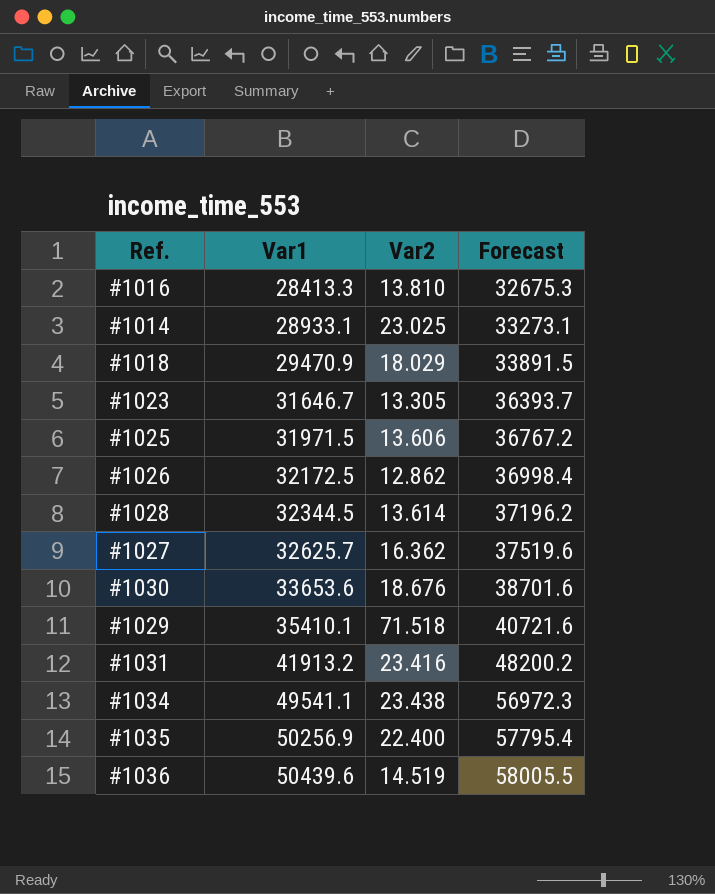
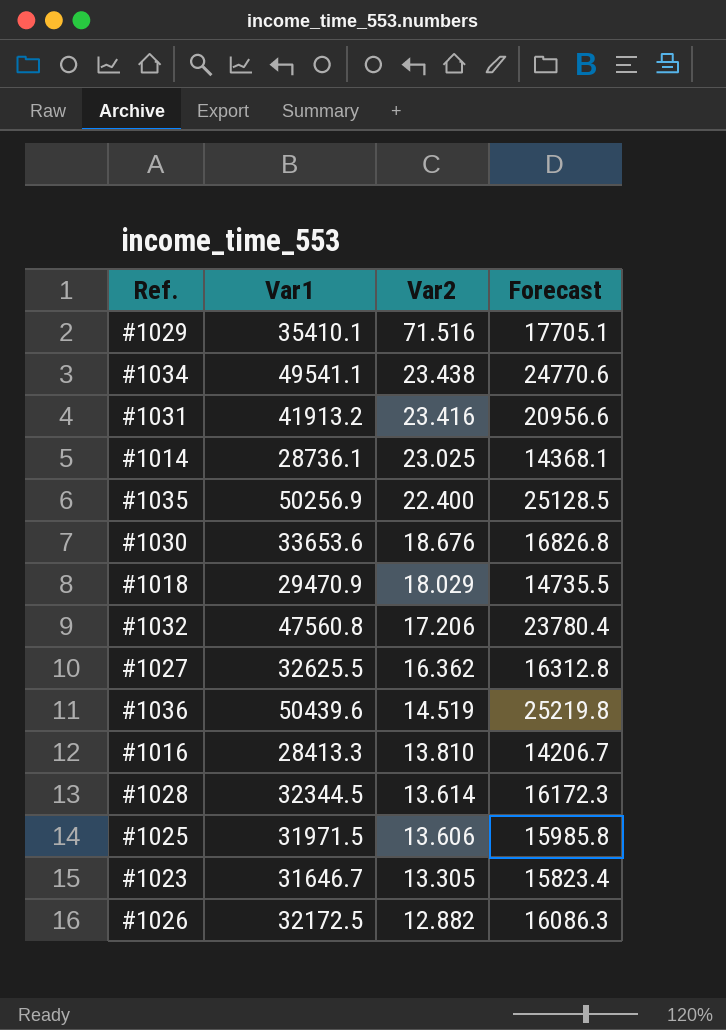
row order: Var1 ascending -> Var2 descending
column Forecast | formula: [Var1] * 1.15 -> [Var1] * 0.5
#1029 | Var2: 71.518 -> 71.516
#1014 | Var1: 28933.1 -> 28736.1
row #1032: none -> 47560.8 | 17.206 | 23780.4
#1027 | Var1: 32625.7 -> 32625.5
#1026 | Var2: 12.862 -> 12.882

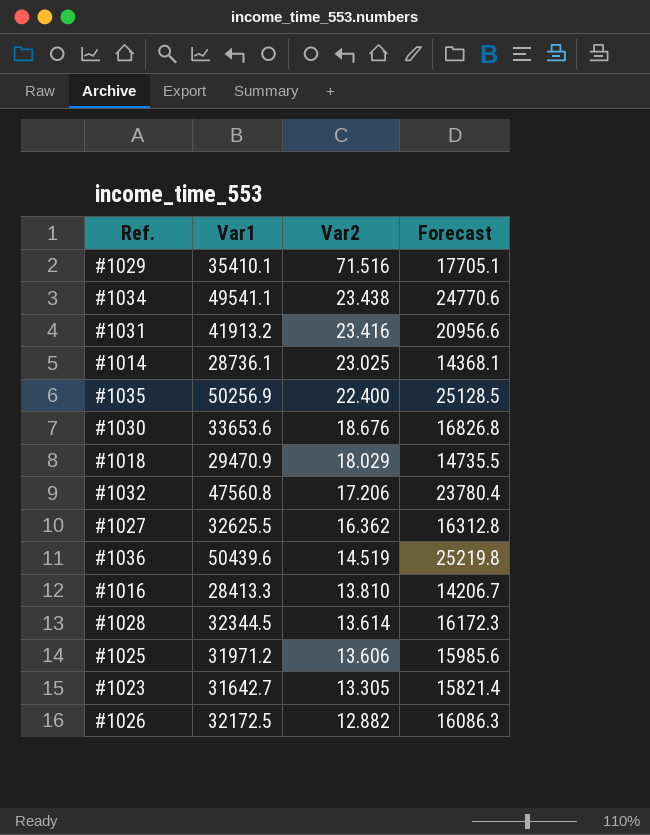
#1025 | Var1: 31971.5 -> 31971.2
#1025 | Forecast: 15985.8 -> 15985.6
#1023 | Var1: 31646.7 -> 31642.7
#1023 | Forecast: 15823.4 -> 15821.4

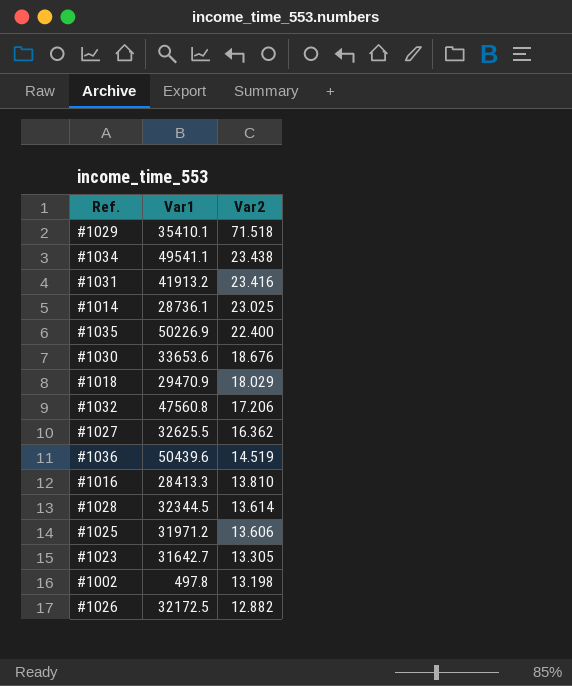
column Forecast | formula: [Var1] * 0.5 -> none
#1029 | Var2: 71.516 -> 71.518
#1035 | Var1: 50256.9 -> 50226.9
row #1002: none -> 497.8 | 13.198

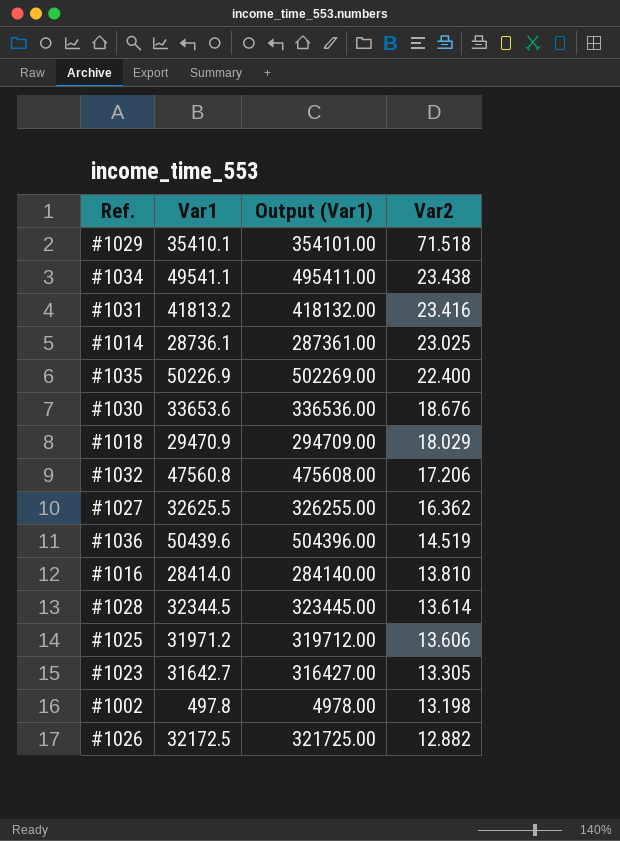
column Output (Var1) | formula: none -> [Var1] * 10
#1031 | Var1: 41913.2 -> 41813.2
#1016 | Var1: 28413.3 -> 28414.0

